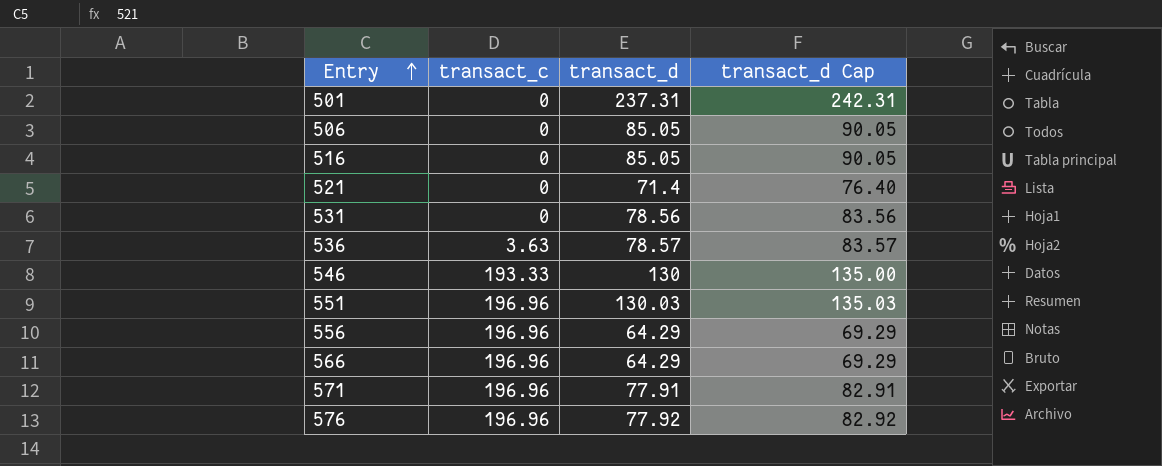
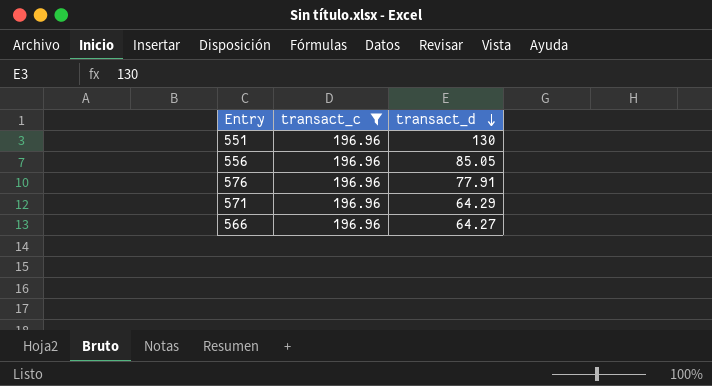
filter: none -> transact_c = 196.96
row order: Entry ascending -> transact_d descending
column transact_d Cap | formula: [transact_d] + 5 -> none
551 | transact_d: 130.03 -> 130
556 | transact_d: 64.29 -> 85.05
576 | transact_d: 77.92 -> 77.91
571 | transact_d: 77.91 -> 64.29
566 | transact_d: 64.29 -> 64.27

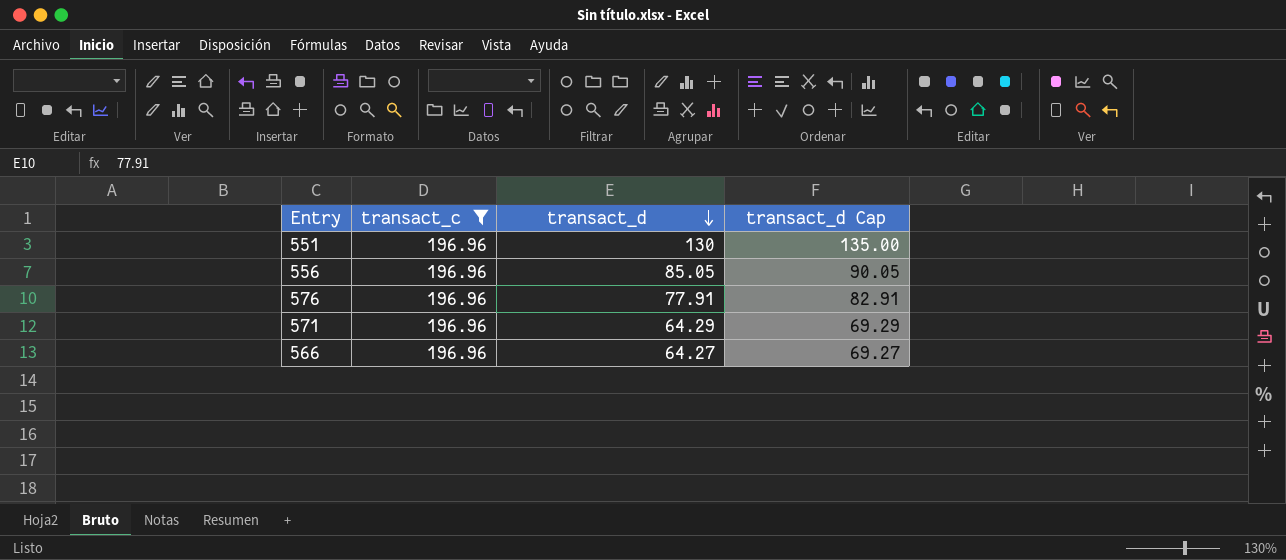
column transact_d Cap | formula: none -> [transact_d] + 5

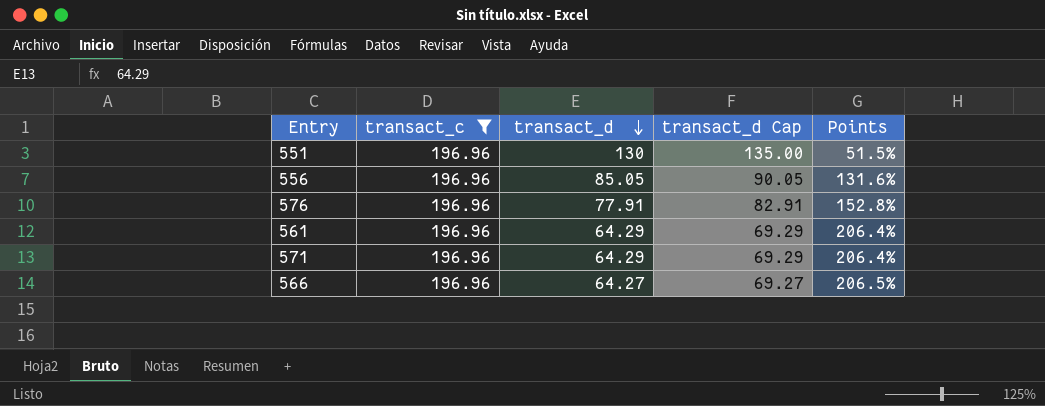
column Points | formula: none -> ([transact_c] - [transact_d]) / [transact_d]
row 561: none -> 196.96 | 64.29 | 69.29 | 206.4%

